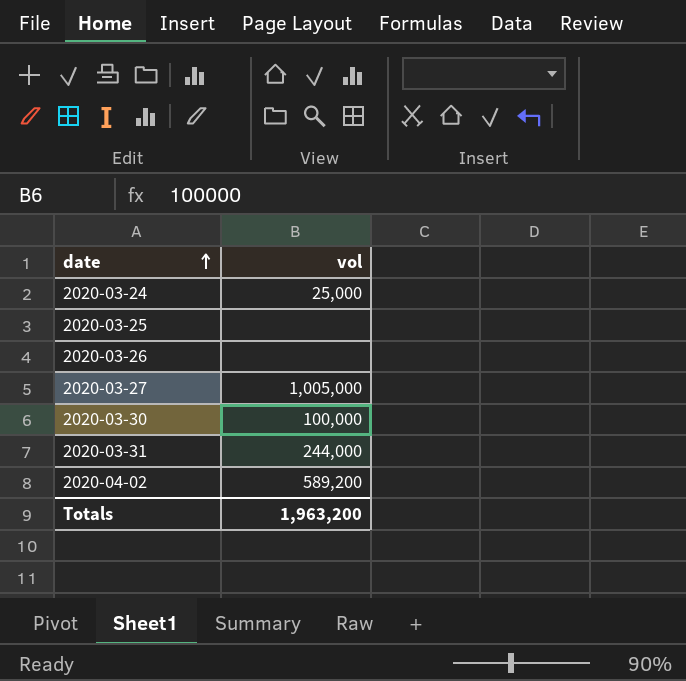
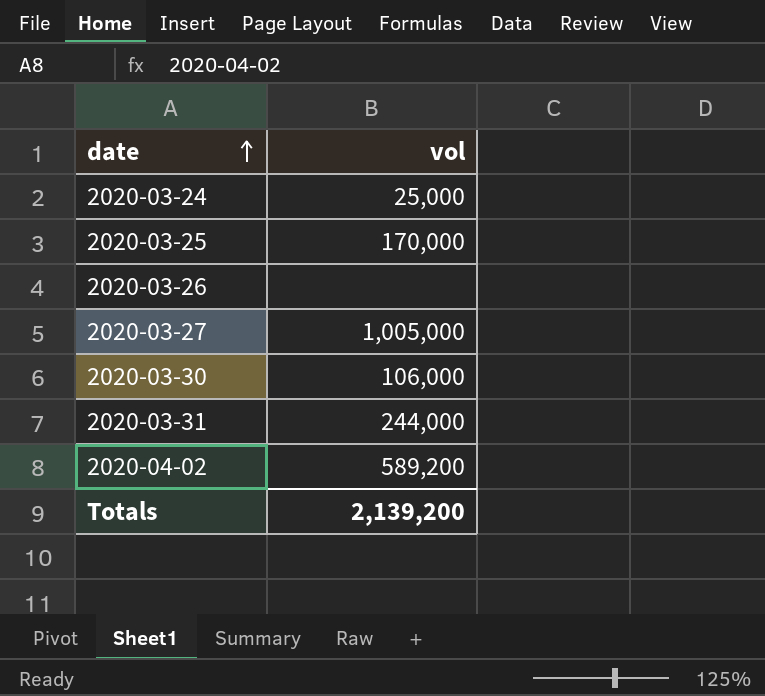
2020-03-25 | vol: none -> 170,000
2020-03-30 | vol: 100,000 -> 106,000
Totals | vol: 1,963,200 -> 2,139,200

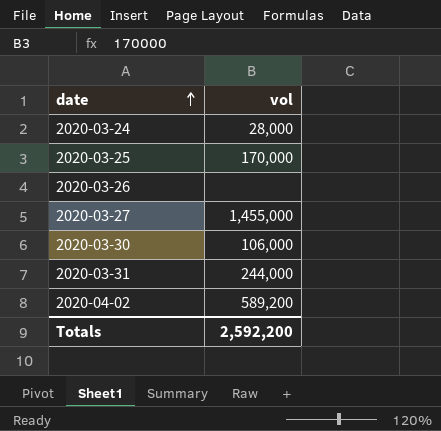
2020-03-24 | vol: 25,000 -> 28,000
2020-03-27 | vol: 1,005,000 -> 1,455,000
Totals | vol: 2,139,200 -> 2,592,200

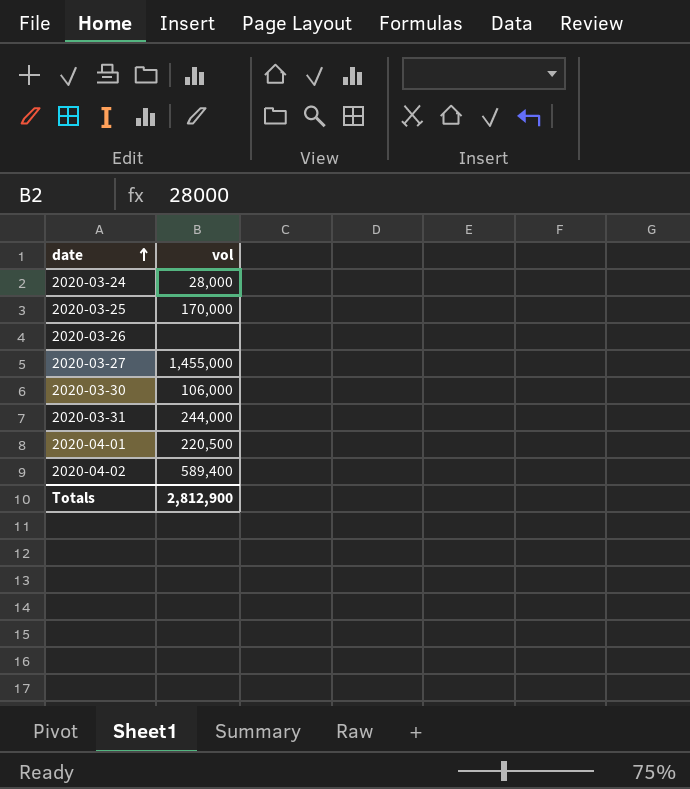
row 2020-04-01: none -> 220,500
2020-04-02 | vol: 589,200 -> 589,400
Totals | vol: 2,592,200 -> 2,812,900

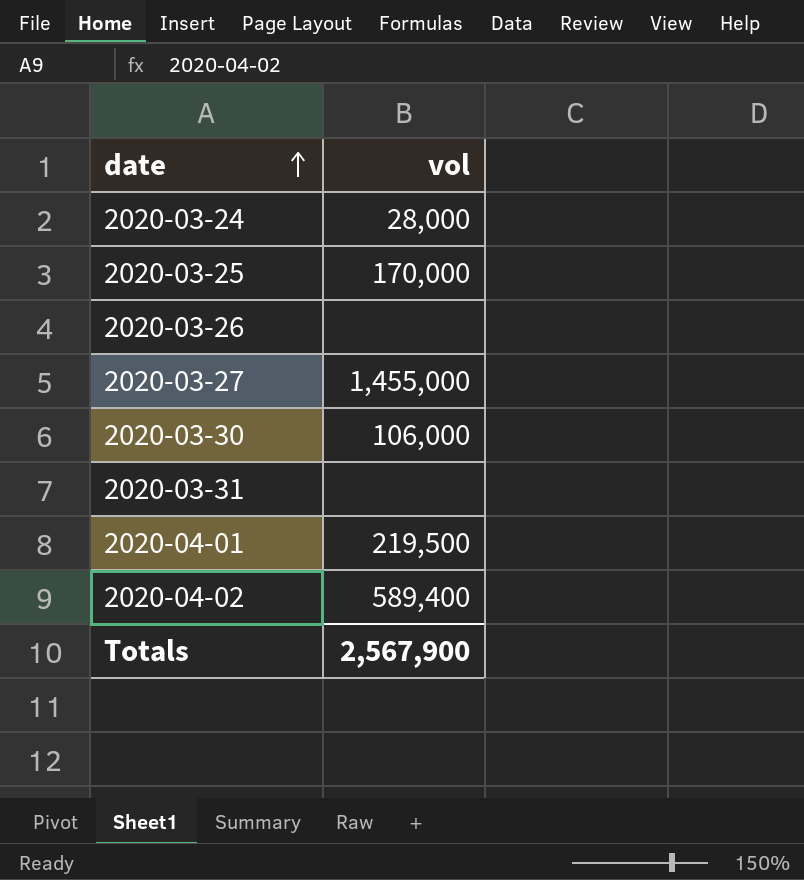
2020-03-31 | vol: 244,000 -> none
2020-04-01 | vol: 220,500 -> 219,500
Totals | vol: 2,812,900 -> 2,567,900

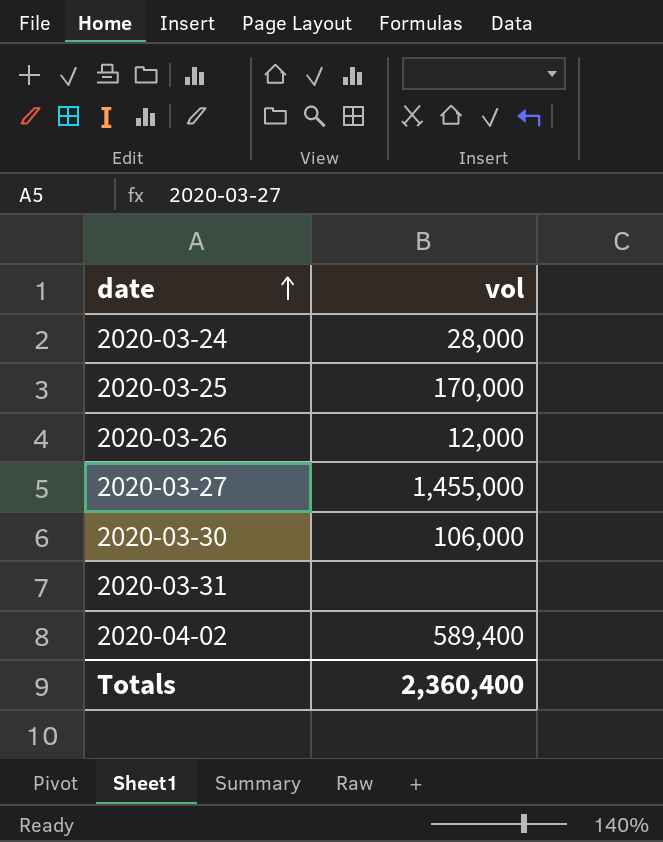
row 2020-04-01: 219,500 -> none
2020-03-26 | vol: none -> 12,000
Totals | vol: 2,567,900 -> 2,360,400

